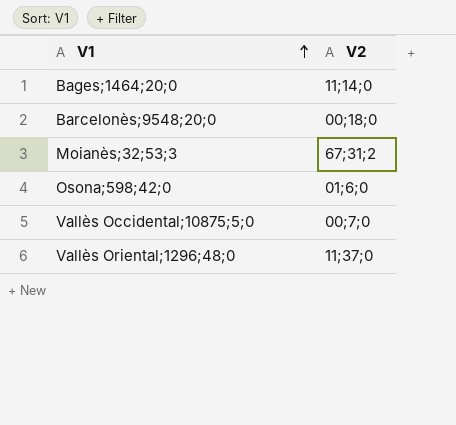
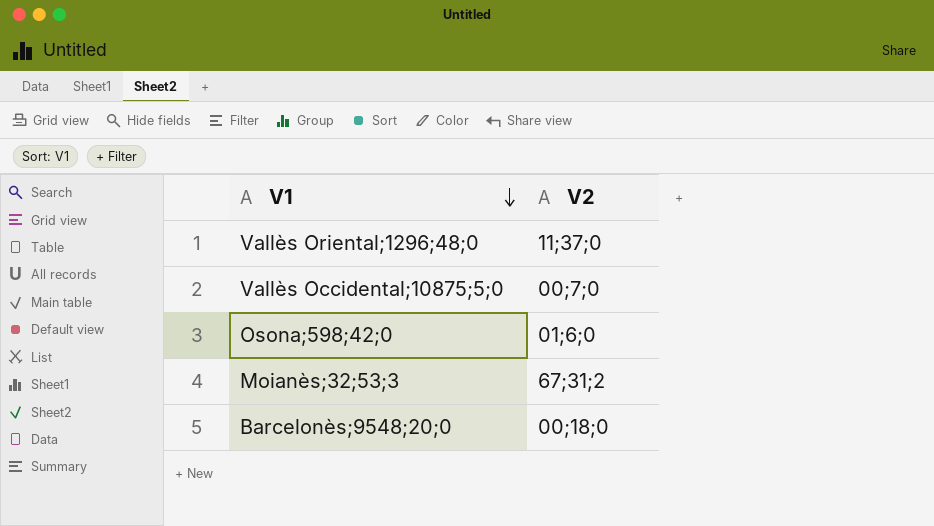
row order: V1 ascending -> V1 descending
row Bages;1464;20;0: 11;14;0 -> none

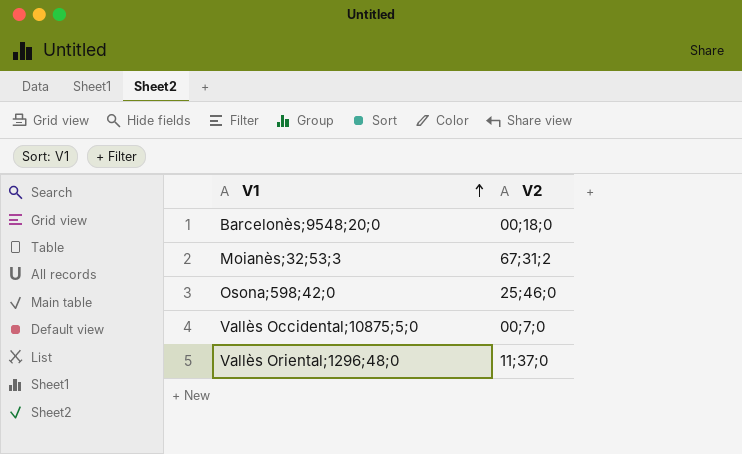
row order: V1 descending -> V1 ascending
Osona;598;42;0 | V2: 01;6;0 -> 25;46;0

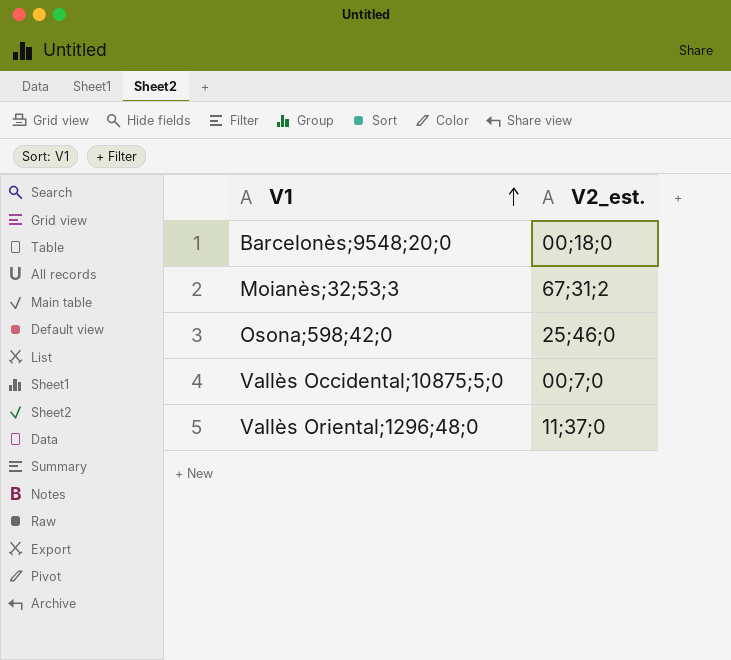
column name: V2 -> V2_est.

